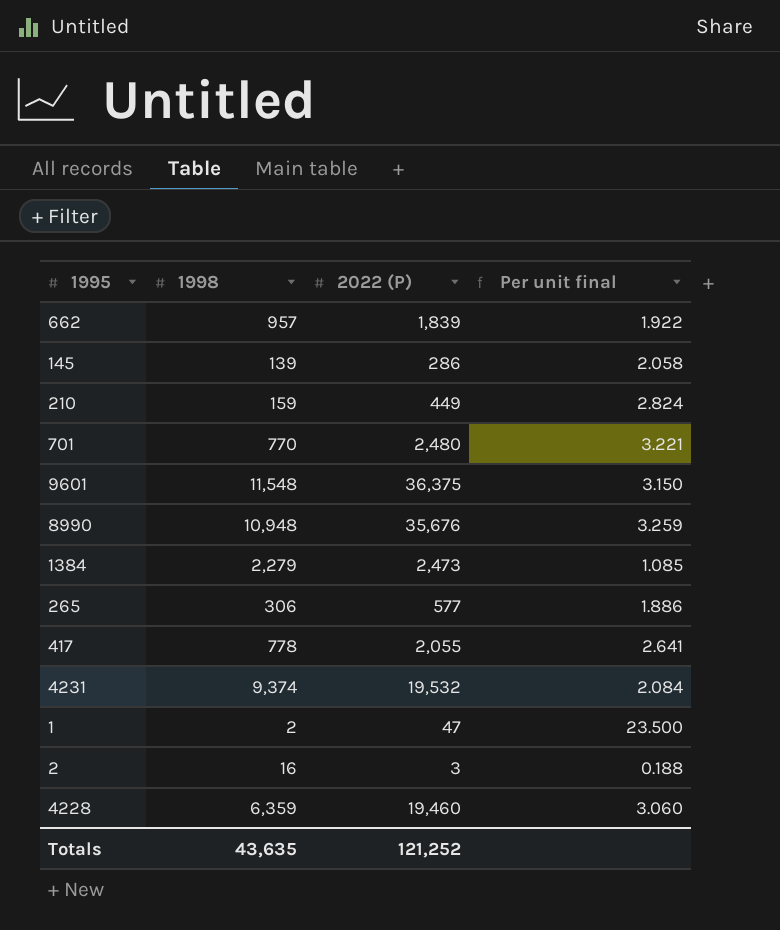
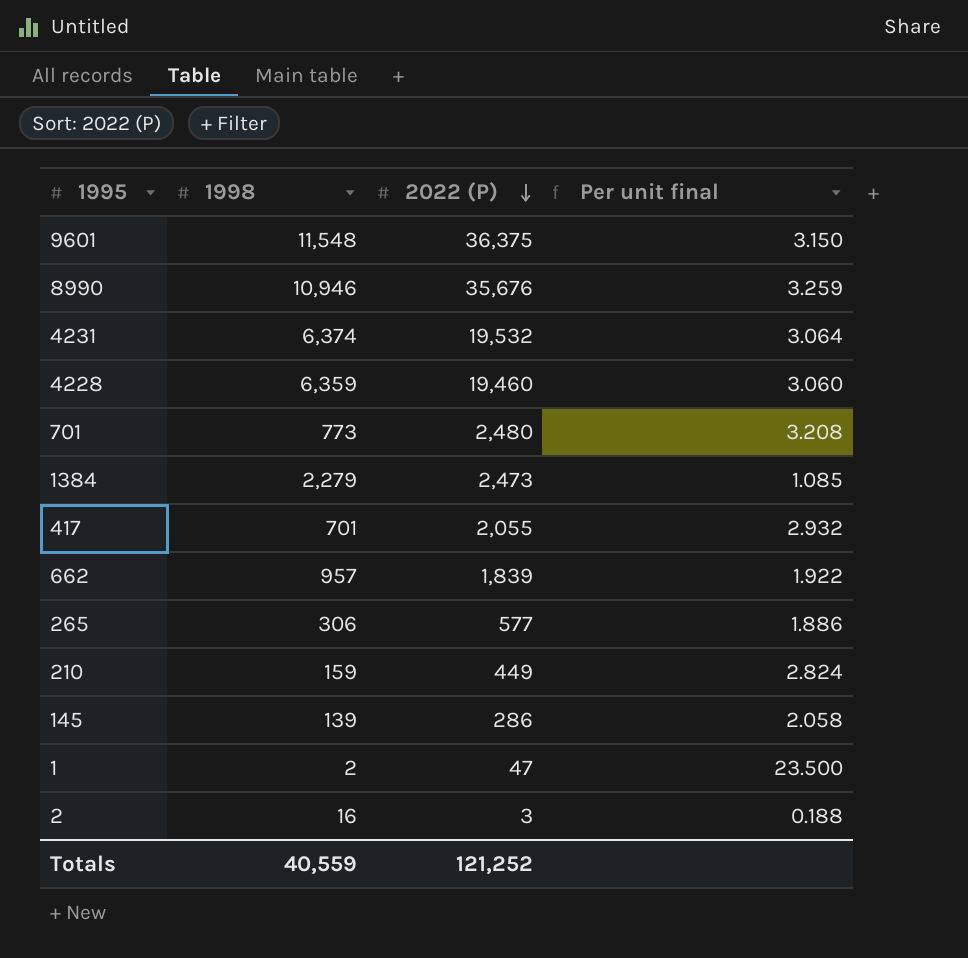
row order: none -> 2022 (P) descending
8990 | 1998: 10,948 -> 10,946
4231 | 1998: 9,374 -> 6,374
4231 | Per unit final: 2.084 -> 3.064
701 | 1998: 770 -> 773
701 | Per unit final: 3.221 -> 3.208
417 | 1998: 778 -> 701
417 | Per unit final: 2.641 -> 2.932
Totals | 1998: 43,635 -> 40,559

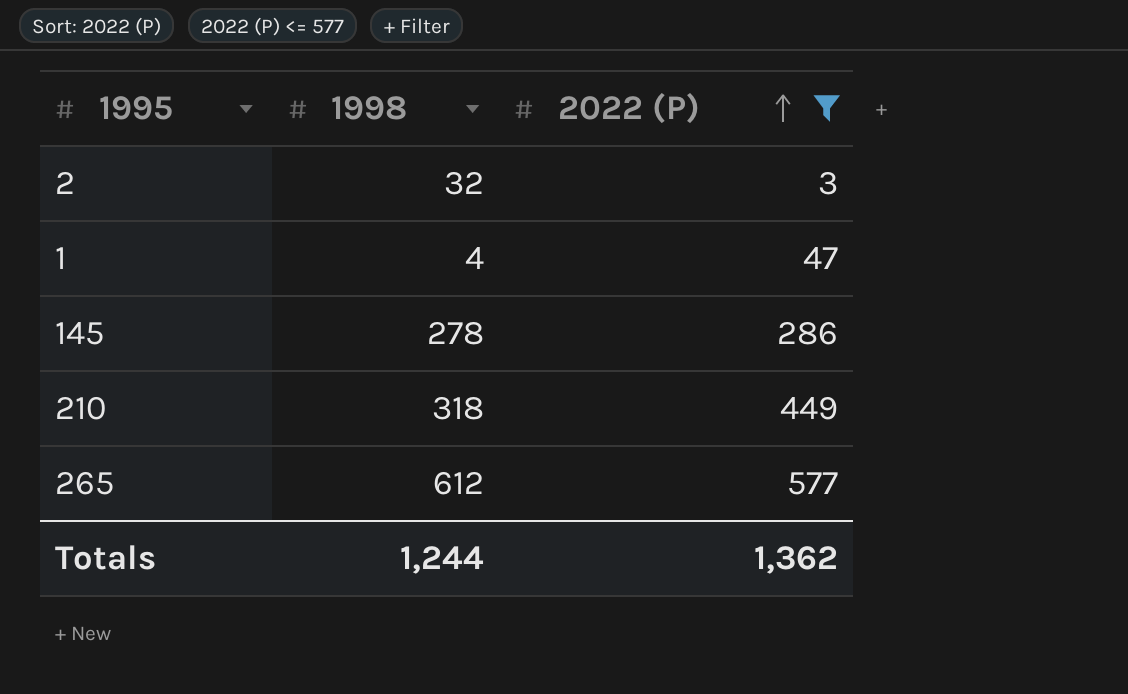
filter: none -> 2022 (P) <= 577
row order: 2022 (P) descending -> 2022 (P) ascending
column Per unit final | formula: [2022 (P)] / [1998] -> none
2 | 1998: 16 -> 32
1 | 1998: 2 -> 4
145 | 1998: 139 -> 278
210 | 1998: 159 -> 318
265 | 1998: 306 -> 612
Totals | 1998: 40,559 -> 1,244
Totals | 2022 (P): 121,252 -> 1,362

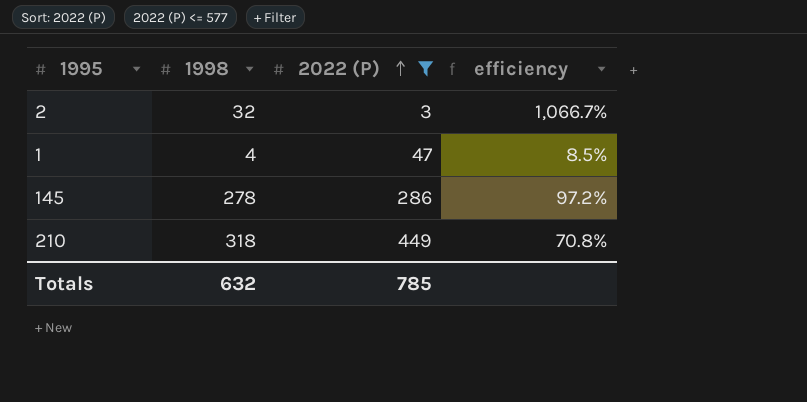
column efficiency | formula: none -> [1998] / [2022 (P)]
row 265: 612 | 577 -> none
Totals | 1998: 1,244 -> 632
Totals | 2022 (P): 1,362 -> 785

